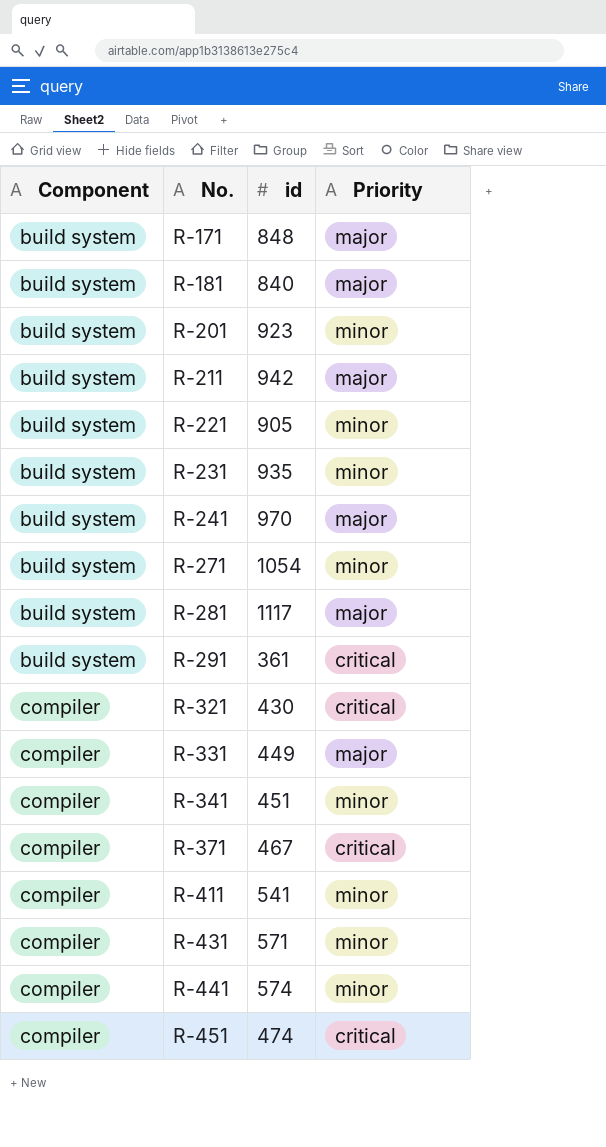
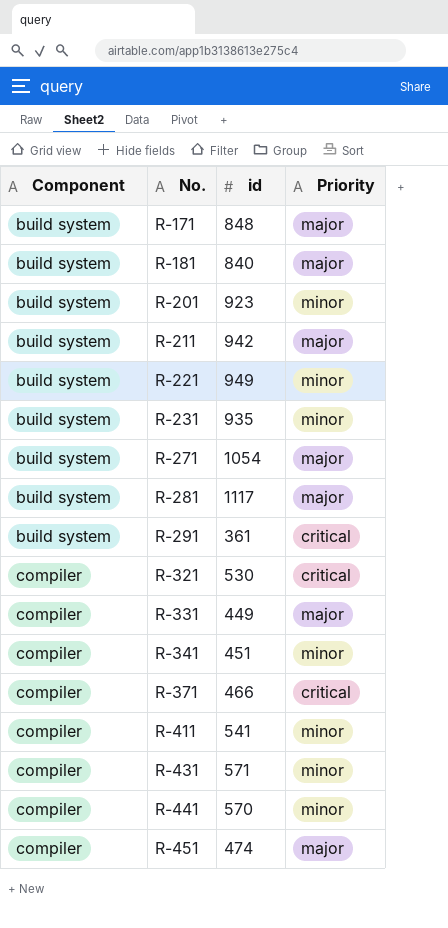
row R-241: build system | 970 | major -> none
R-221 | id: 905 -> 949
R-271 | Priority: minor -> major
R-321 | id: 430 -> 530
R-371 | id: 467 -> 466
R-441 | id: 574 -> 570
R-451 | Priority: critical -> major

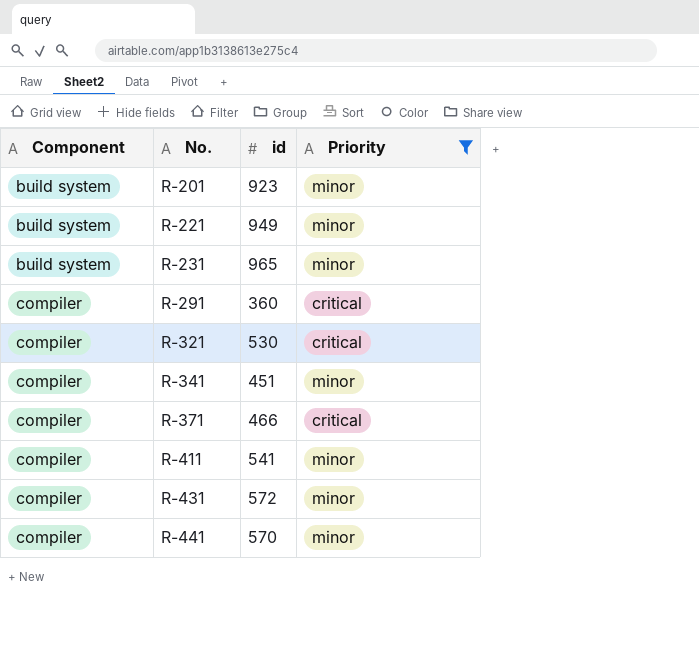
filter: none -> Priority != major
R-231 | id: 935 -> 965
R-291 | Component: build system -> compiler
R-291 | id: 361 -> 360
R-431 | id: 571 -> 572

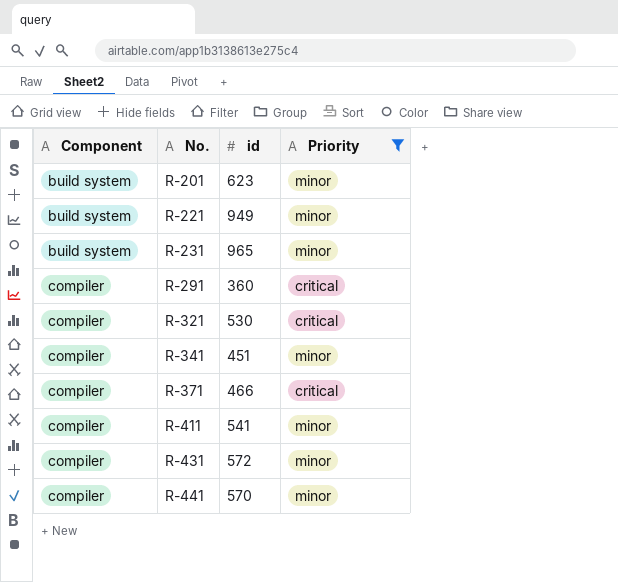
R-201 | id: 923 -> 623

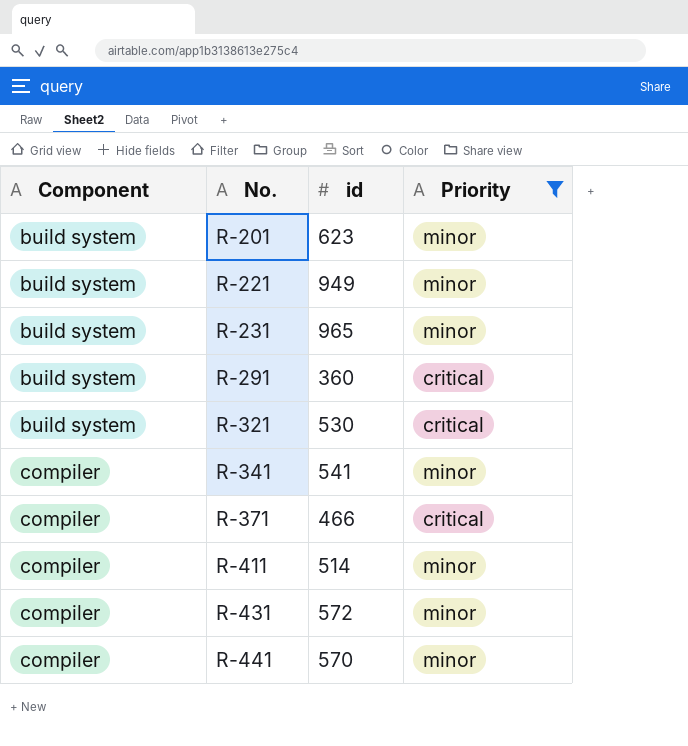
R-291 | Component: compiler -> build system
R-321 | Component: compiler -> build system
R-341 | id: 451 -> 541
R-411 | id: 541 -> 514

